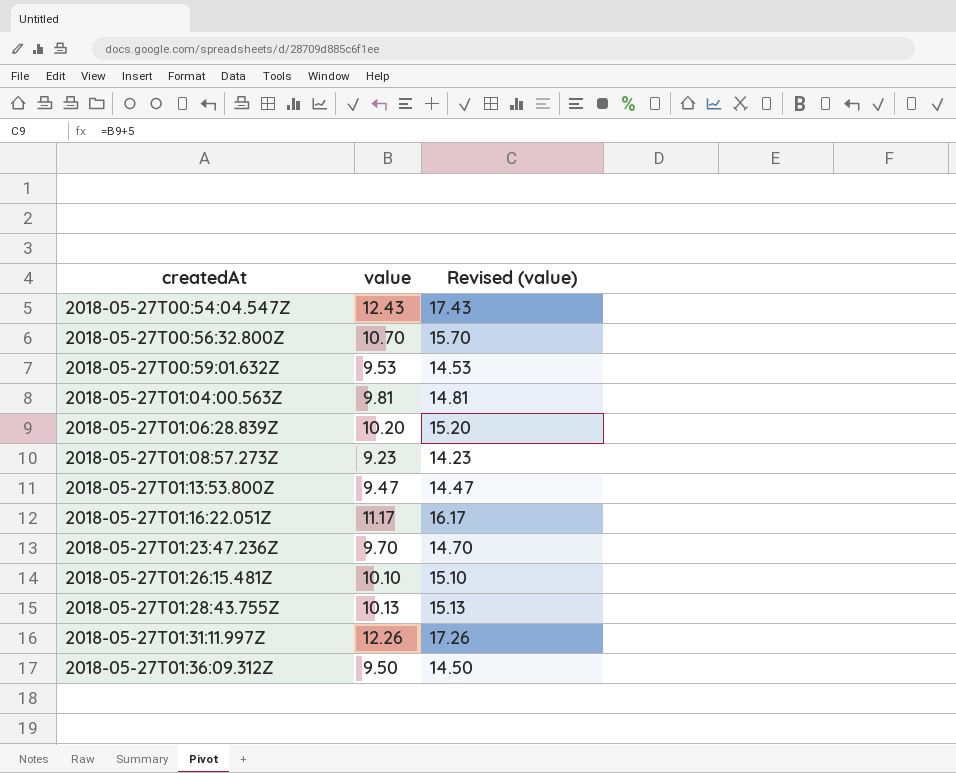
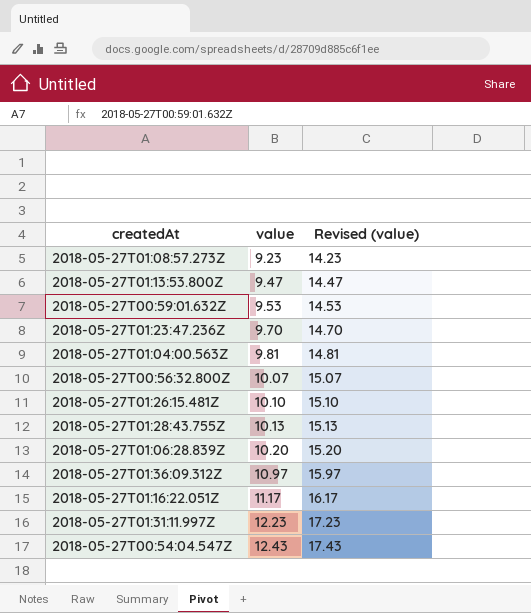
row order: createdAt ascending -> value ascending
2018-05-27T00:56:32.800Z | value: 10.70 -> 10.07
2018-05-27T00:56:32.800Z | Revised (value): 15.70 -> 15.07
2018-05-27T01:36:09.312Z | value: 9.50 -> 10.97
2018-05-27T01:36:09.312Z | Revised (value): 14.50 -> 15.97
2018-05-27T01:31:11.997Z | value: 12.26 -> 12.23
2018-05-27T01:31:11.997Z | Revised (value): 17.26 -> 17.23

